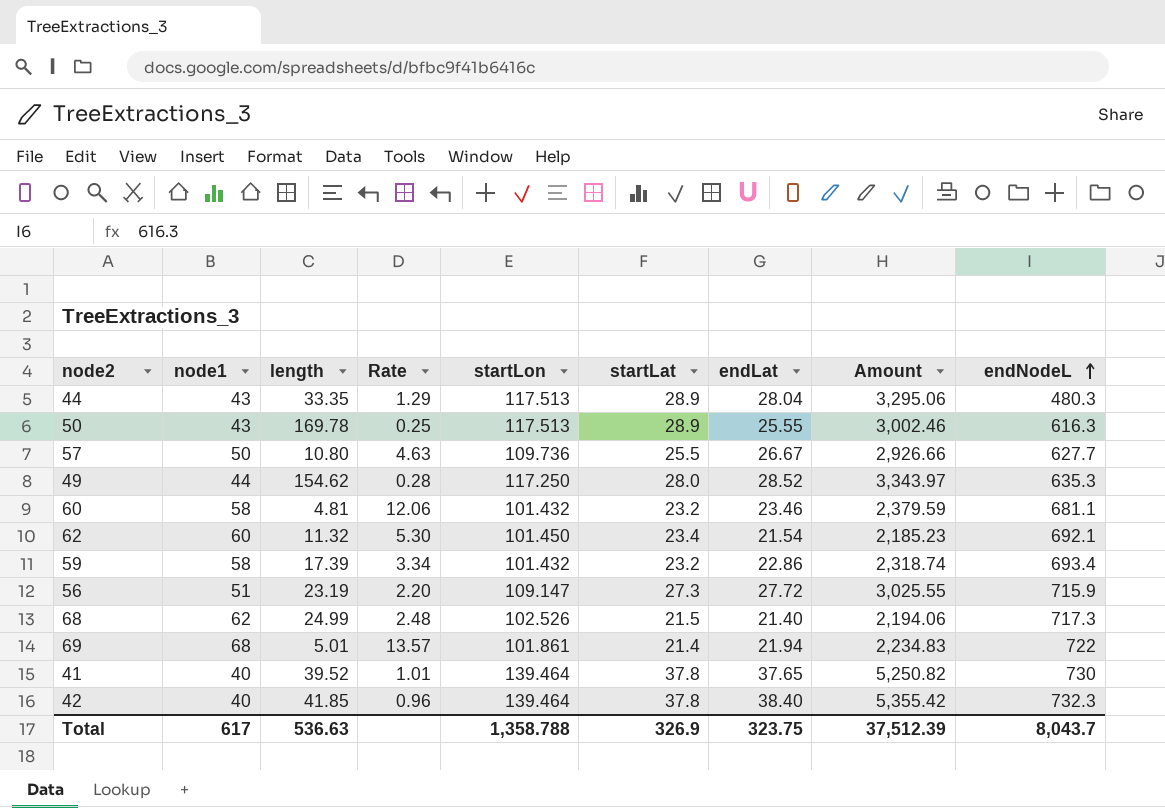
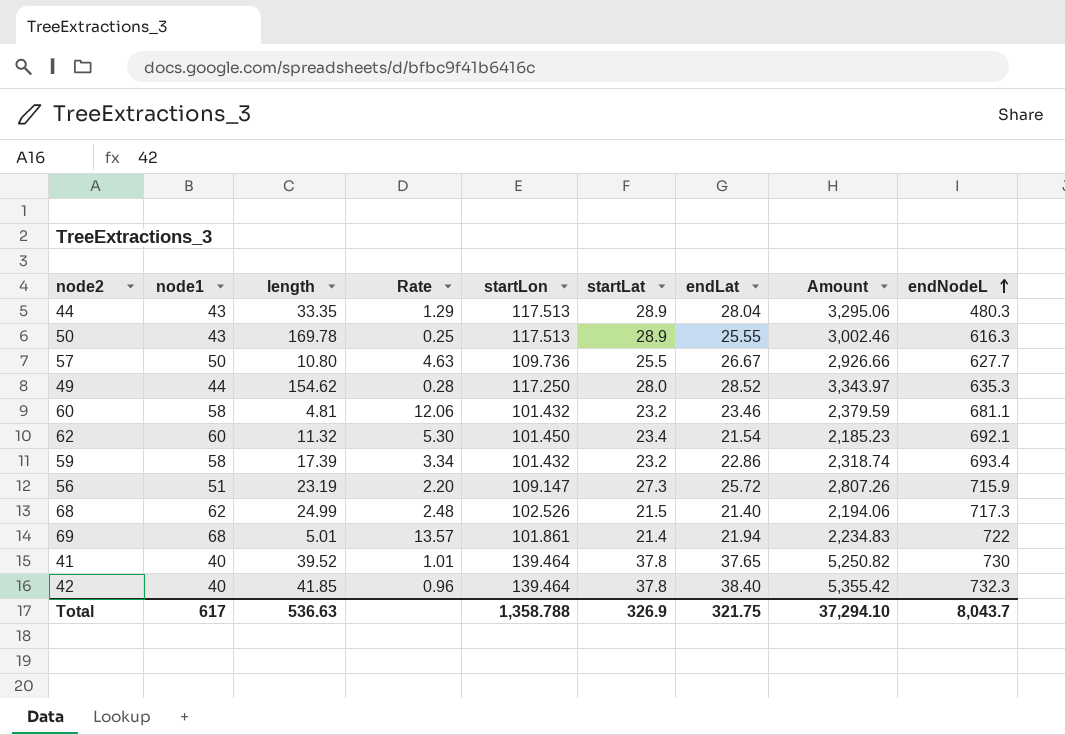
56 | endLat: 27.72 -> 25.72
56 | Amount: 3,025.55 -> 2,807.26
Total | endLat: 323.75 -> 321.75
Total | Amount: 37,512.39 -> 37,294.10

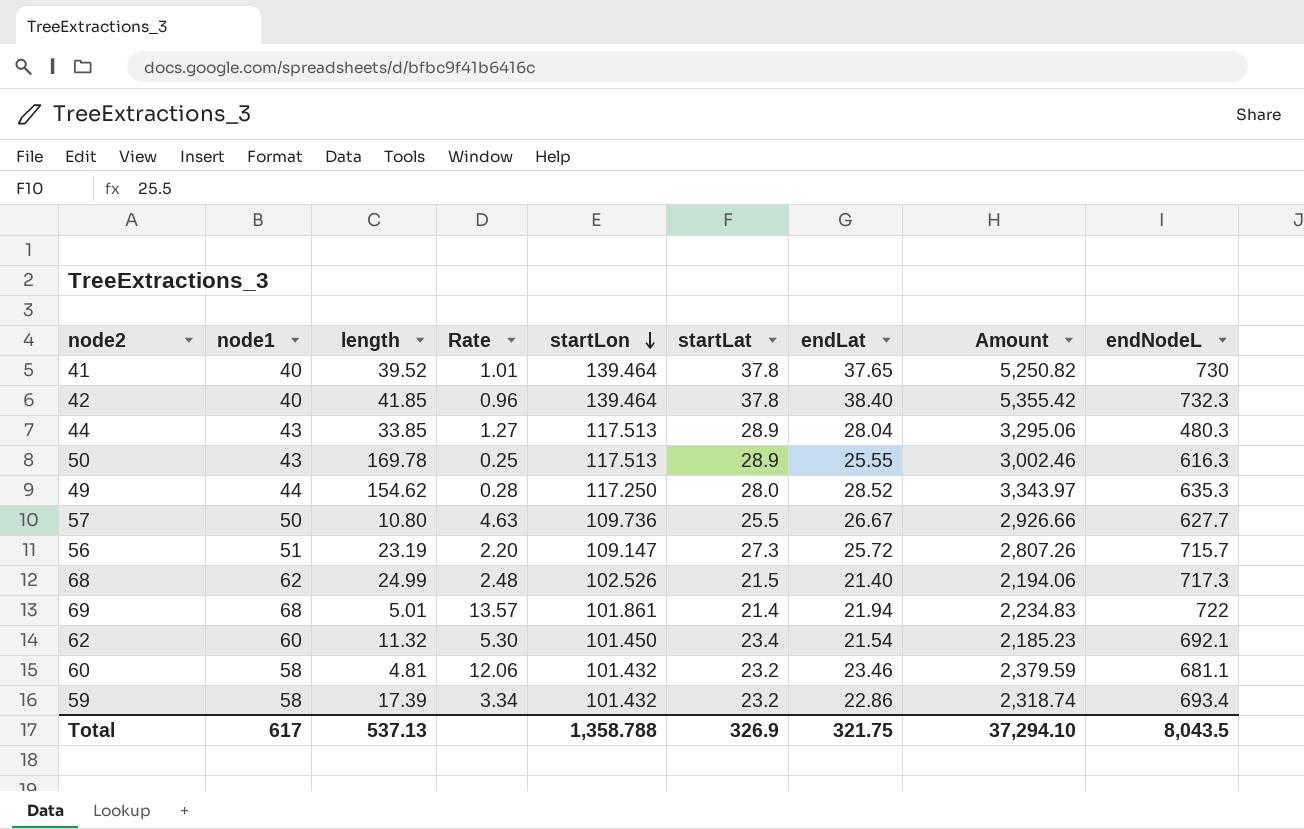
row order: endNodeL ascending -> startLon descending
44 | length: 33.35 -> 33.85
44 | Rate: 1.29 -> 1.27
56 | endNodeL: 715.9 -> 715.7
Total | length: 536.63 -> 537.13
Total | endNodeL: 8,043.7 -> 8,043.5

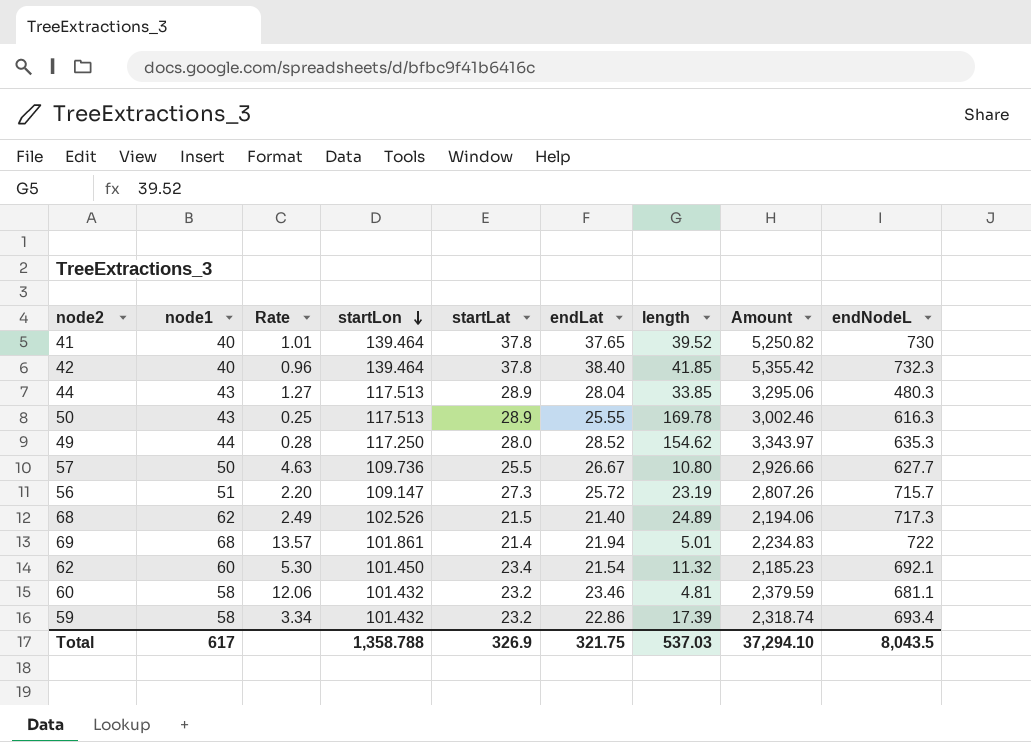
column length | position: 3 -> 7
68 | Rate: 2.48 -> 2.49
68 | length: 24.99 -> 24.89
Total | length: 537.13 -> 537.03

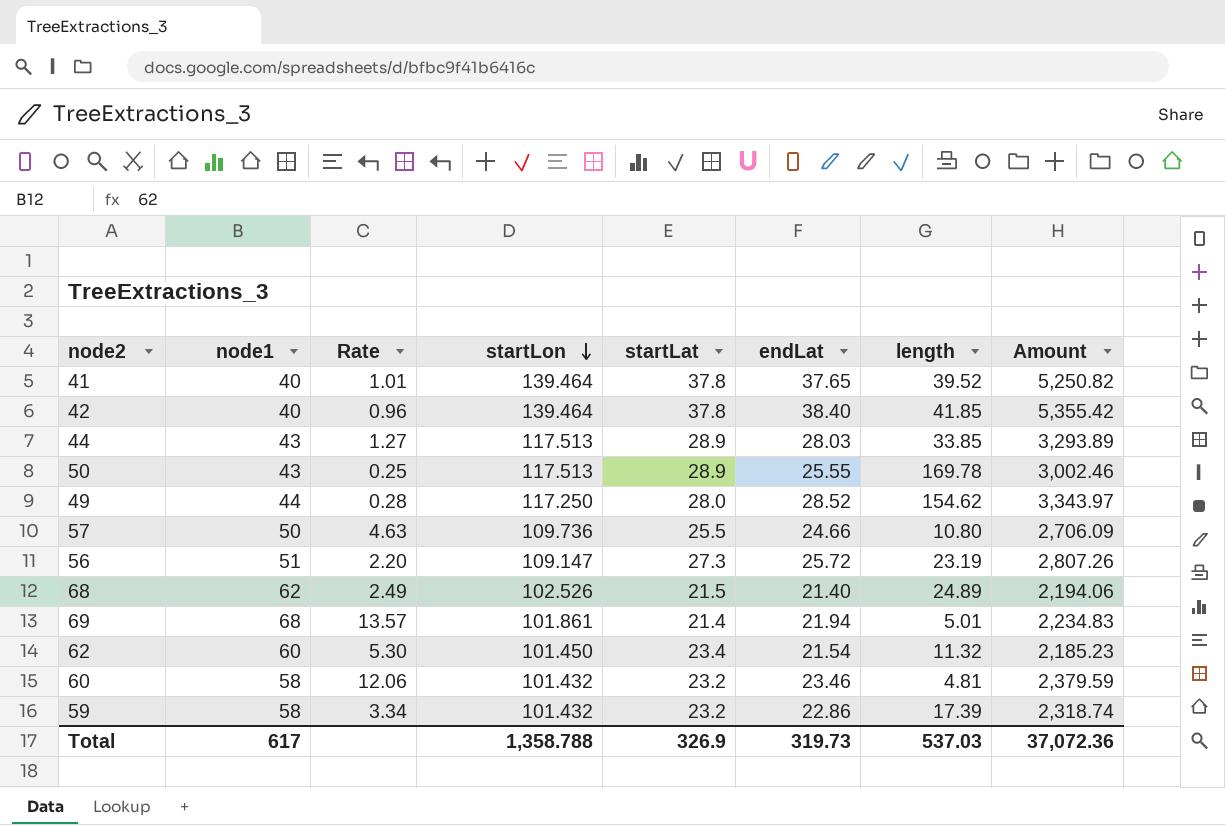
column endNodeL | position: 9 -> none
44 | endLat: 28.04 -> 28.03
44 | Amount: 3,295.06 -> 3,293.89
57 | endLat: 26.67 -> 24.66
57 | Amount: 2,926.66 -> 2,706.09
Total | endLat: 321.75 -> 319.73
Total | Amount: 37,294.10 -> 37,072.36

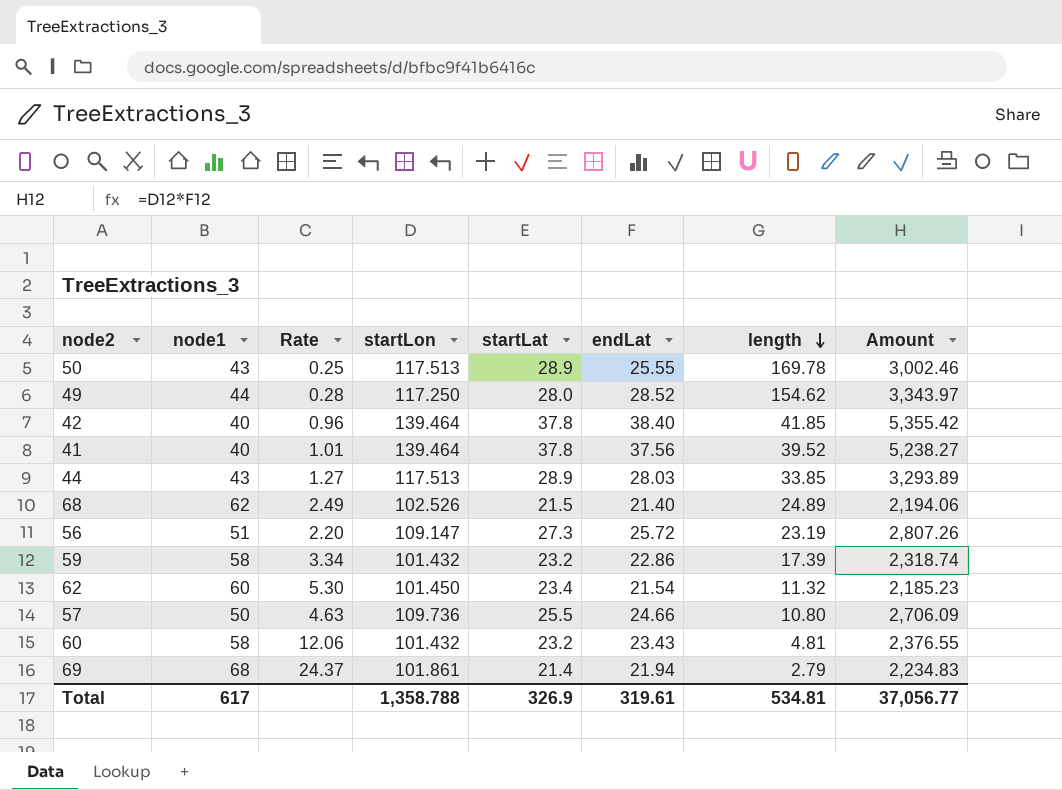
row order: startLon descending -> length descending
41 | endLat: 37.65 -> 37.56
41 | Amount: 5,250.82 -> 5,238.27
60 | endLat: 23.46 -> 23.43
60 | Amount: 2,379.59 -> 2,376.55
69 | Rate: 13.57 -> 24.37
69 | length: 5.01 -> 2.79
Total | endLat: 319.73 -> 319.61
Total | length: 537.03 -> 534.81
Total | Amount: 37,072.36 -> 37,056.77

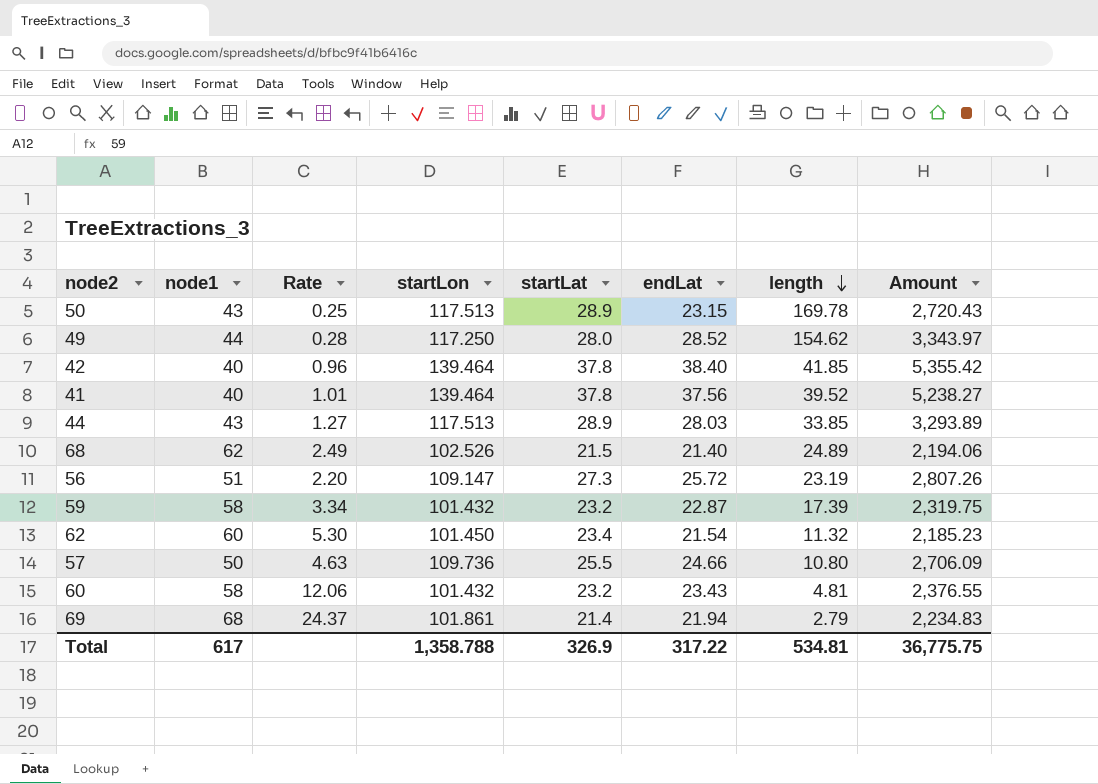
50 | endLat: 25.55 -> 23.15
50 | Amount: 3,002.46 -> 2,720.43
59 | endLat: 22.86 -> 22.87
59 | Amount: 2,318.74 -> 2,319.75
Total | endLat: 319.61 -> 317.22
Total | Amount: 37,056.77 -> 36,775.75

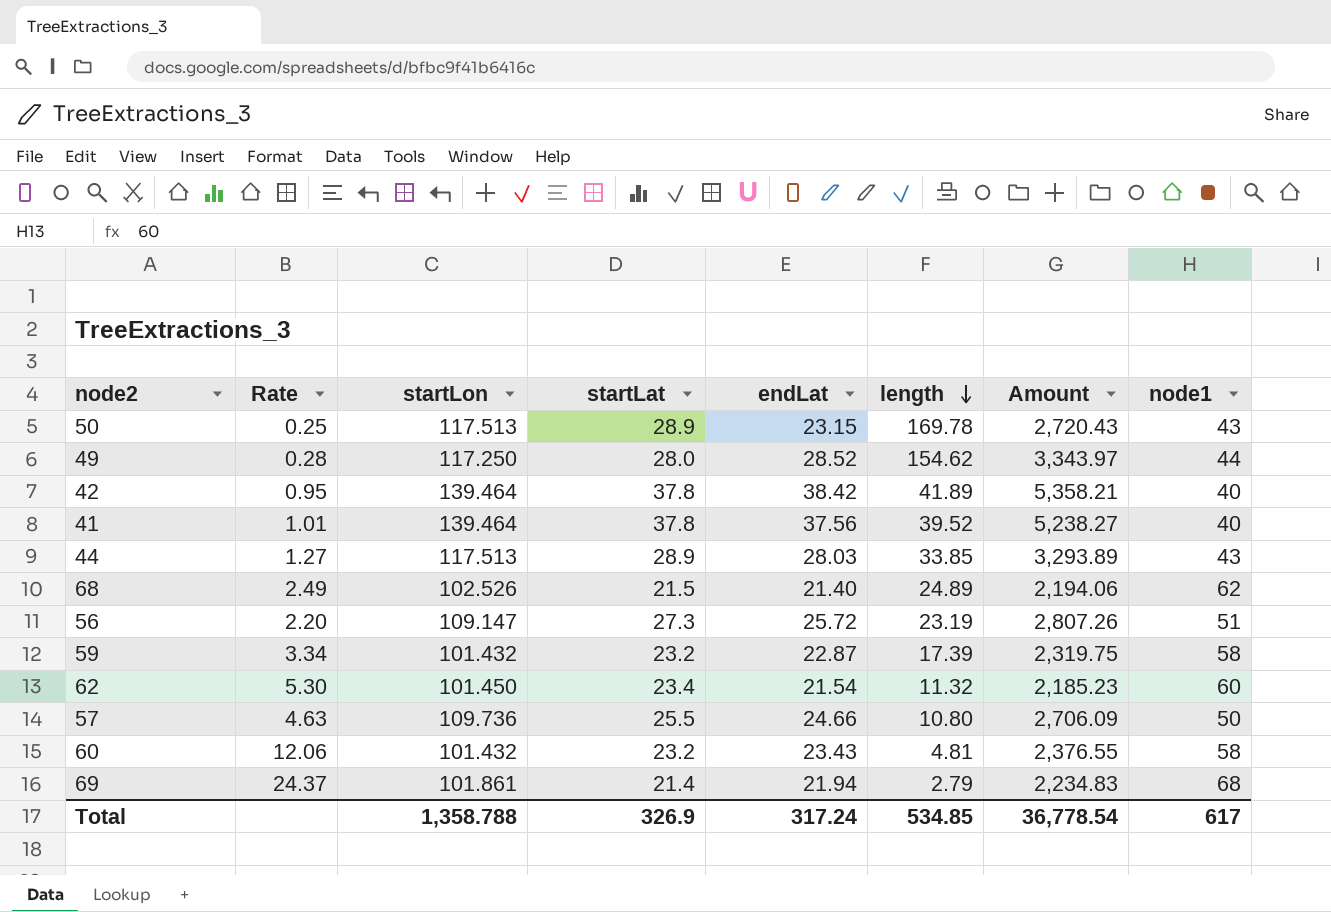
column node1 | position: 2 -> 8
42 | Rate: 0.96 -> 0.95
42 | endLat: 38.40 -> 38.42
42 | length: 41.85 -> 41.89
42 | Amount: 5,355.42 -> 5,358.21
Total | endLat: 317.22 -> 317.24
Total | length: 534.81 -> 534.85
Total | Amount: 36,775.75 -> 36,778.54

